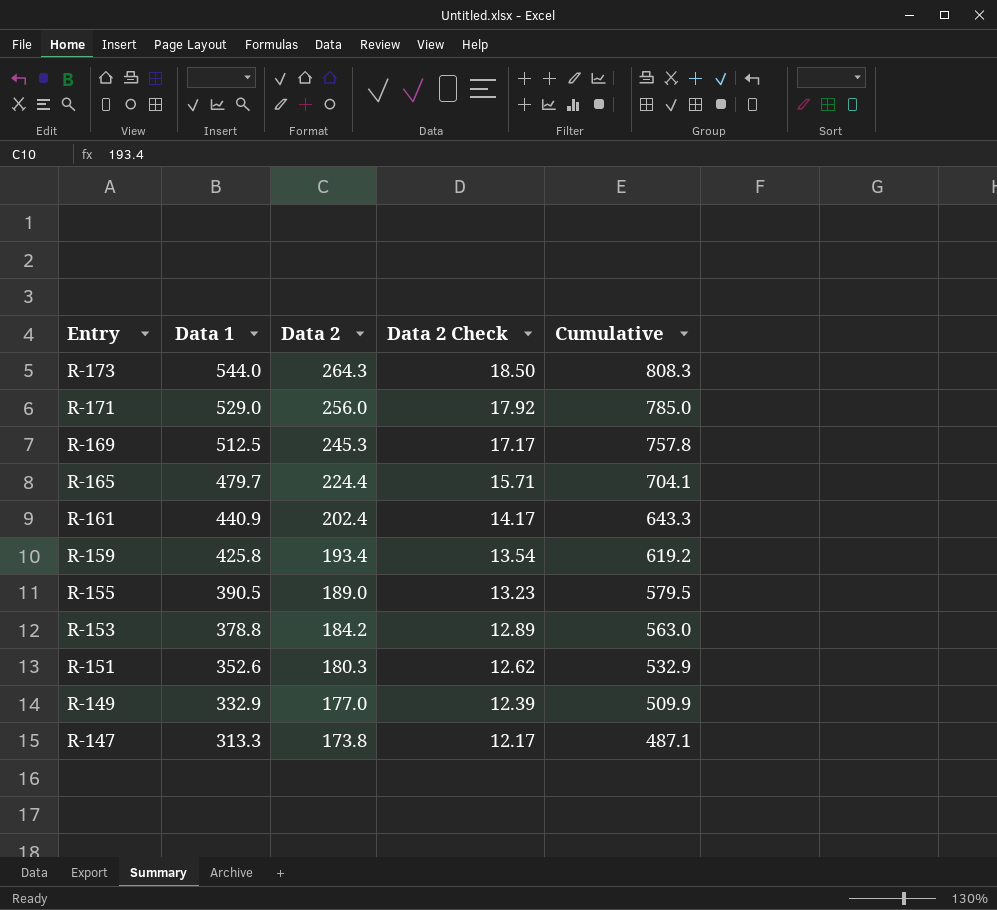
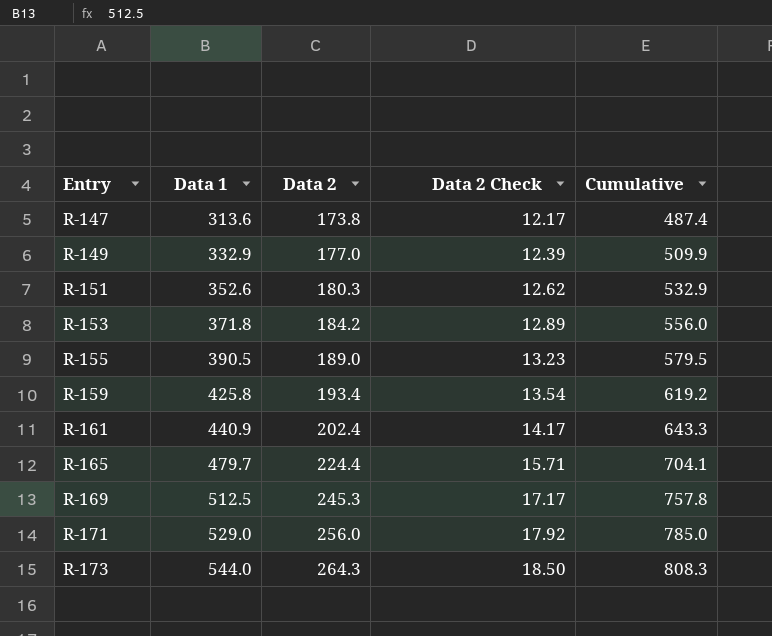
row order: Entry descending -> Entry ascending
R-147 | Data 1: 313.3 -> 313.6
R-147 | Cumulative: 487.1 -> 487.4
R-153 | Data 1: 378.8 -> 371.8
R-153 | Cumulative: 563.0 -> 556.0

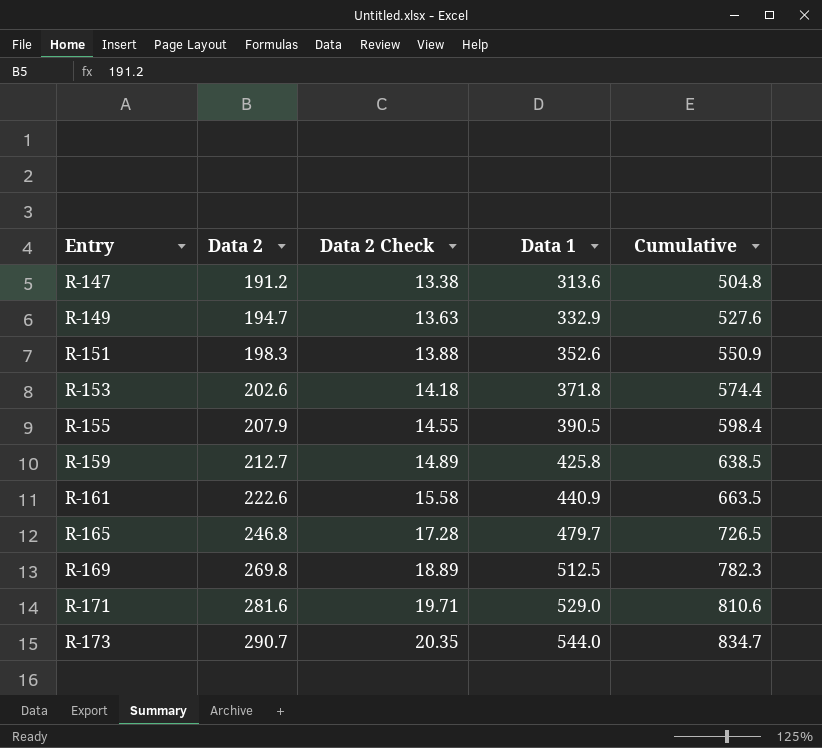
column Data 1 | position: 2 -> 4
R-147 | Data 2: 173.8 -> 191.2
R-147 | Data 2 Check: 12.17 -> 13.38
R-147 | Cumulative: 487.4 -> 504.8
R-149 | Data 2: 177.0 -> 194.7
R-149 | Data 2 Check: 12.39 -> 13.63
R-149 | Cumulative: 509.9 -> 527.6
R-151 | Data 2: 180.3 -> 198.3
R-151 | Data 2 Check: 12.62 -> 13.88
R-151 | Cumulative: 532.9 -> 550.9
R-153 | Data 2: 184.2 -> 202.6
R-153 | Data 2 Check: 12.89 -> 14.18
R-153 | Cumulative: 556.0 -> 574.4
R-155 | Data 2: 189.0 -> 207.9
R-155 | Data 2 Check: 13.23 -> 14.55
R-155 | Cumulative: 579.5 -> 598.4
R-159 | Data 2: 193.4 -> 212.7
R-159 | Data 2 Check: 13.54 -> 14.89
R-159 | Cumulative: 619.2 -> 638.5
R-161 | Data 2: 202.4 -> 222.6
R-161 | Data 2 Check: 14.17 -> 15.58
R-161 | Cumulative: 643.3 -> 663.5
R-165 | Data 2: 224.4 -> 246.8
R-165 | Data 2 Check: 15.71 -> 17.28
R-165 | Cumulative: 704.1 -> 726.5
R-169 | Data 2: 245.3 -> 269.8
R-169 | Data 2 Check: 17.17 -> 18.89
R-169 | Cumulative: 757.8 -> 782.3
R-171 | Data 2: 256.0 -> 281.6
R-171 | Data 2 Check: 17.92 -> 19.71
R-171 | Cumulative: 785.0 -> 810.6
R-173 | Data 2: 264.3 -> 290.7
R-173 | Data 2 Check: 18.50 -> 20.35
R-173 | Cumulative: 808.3 -> 834.7

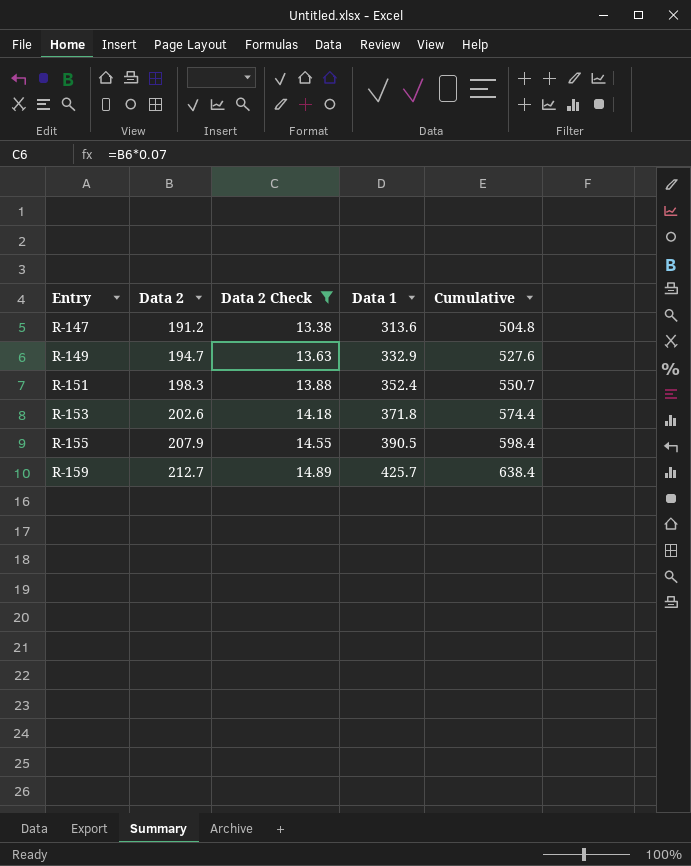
filter: none -> Data 2 Check <= 14.89
R-151 | Data 1: 352.6 -> 352.4
R-151 | Cumulative: 550.9 -> 550.7
R-159 | Data 1: 425.8 -> 425.7
R-159 | Cumulative: 638.5 -> 638.4

